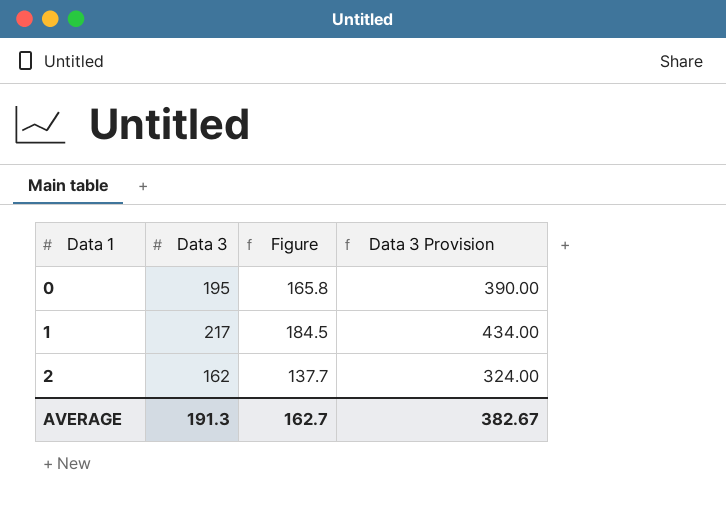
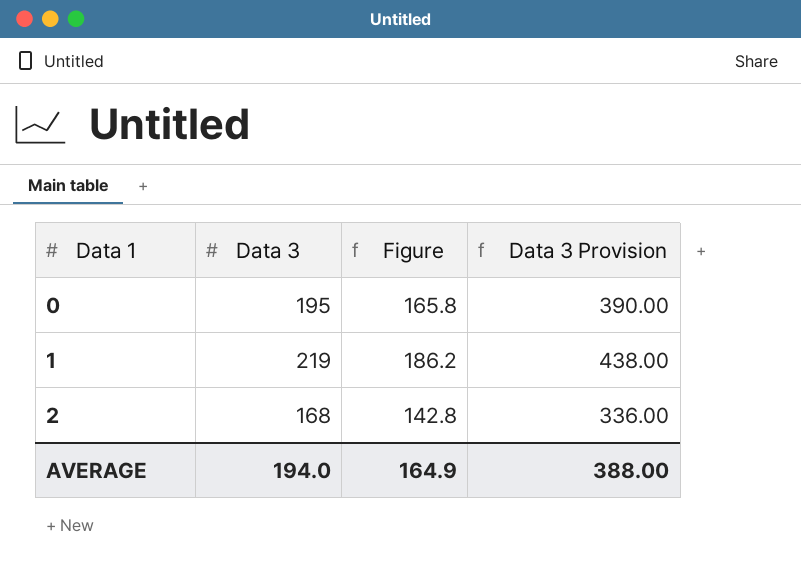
1 | Data 3: 217 -> 219
1 | Figure: 184.5 -> 186.2
1 | Data 3 Provision: 434.00 -> 438.00
2 | Data 3: 162 -> 168
2 | Figure: 137.7 -> 142.8
2 | Data 3 Provision: 324.00 -> 336.00
AVERAGE | Data 3: 191.3 -> 194.0
AVERAGE | Figure: 162.7 -> 164.9
AVERAGE | Data 3 Provision: 382.67 -> 388.00

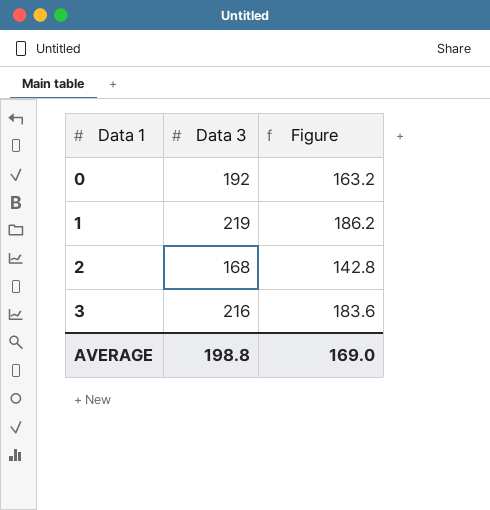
column Data 3 Provision | formula: [Data 3] * 2 -> none
0 | Data 3: 195 -> 192
0 | Figure: 165.8 -> 163.2
row 3: none -> 216 | 183.6
AVERAGE | Data 3: 194.0 -> 198.8
AVERAGE | Figure: 164.9 -> 169.0

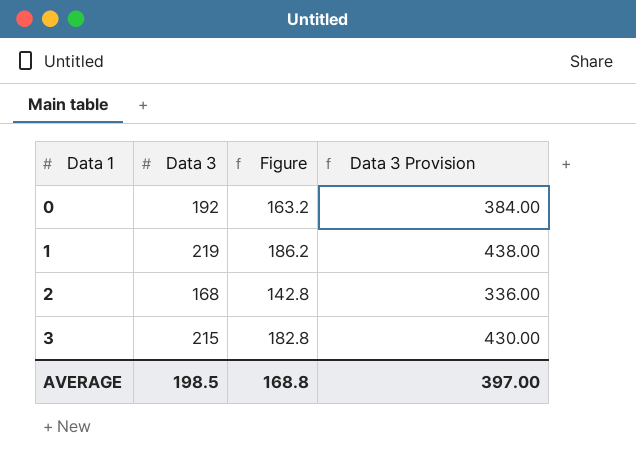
column Data 3 Provision | formula: none -> [Data 3] * 2
3 | Data 3: 216 -> 215
3 | Figure: 183.6 -> 182.8
AVERAGE | Data 3: 198.8 -> 198.5
AVERAGE | Figure: 169.0 -> 168.8

